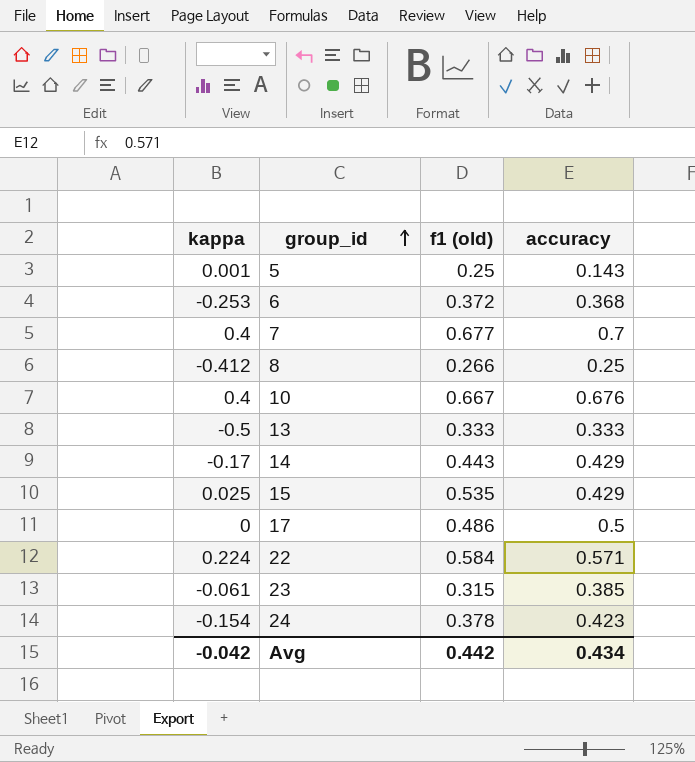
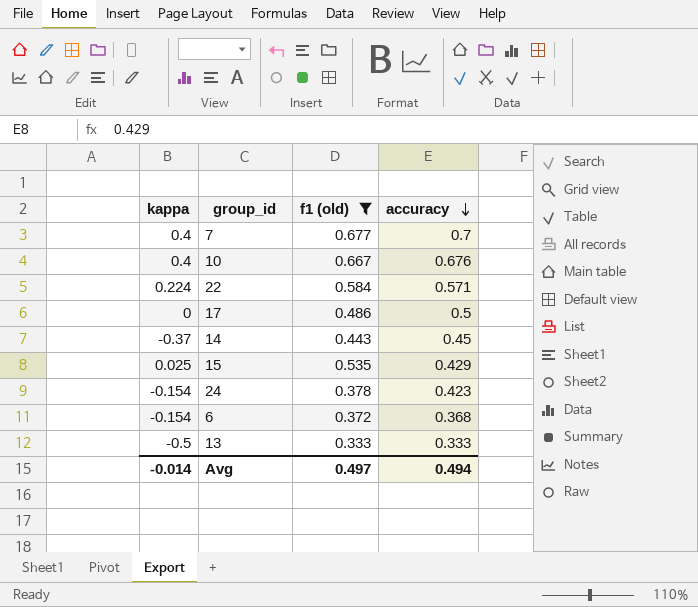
filter: none -> f1 (old) >= 0.333
row order: group_id ascending -> accuracy descending
14 | kappa: -0.17 -> -0.37
14 | accuracy: 0.429 -> 0.45
6 | kappa: -0.253 -> -0.154
Avg | kappa: -0.042 -> -0.014
Avg | f1 (old): 0.442 -> 0.497
Avg | accuracy: 0.434 -> 0.494

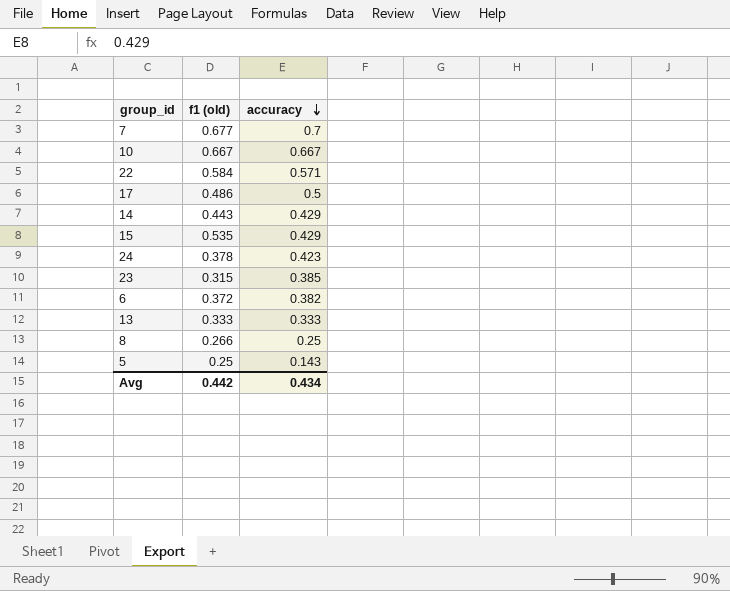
filter: f1 (old) >= 0.333 -> none
column kappa | position: 1 -> none
10 | accuracy: 0.676 -> 0.667
14 | accuracy: 0.45 -> 0.429
6 | accuracy: 0.368 -> 0.382
Avg | f1 (old): 0.497 -> 0.442
Avg | accuracy: 0.494 -> 0.434

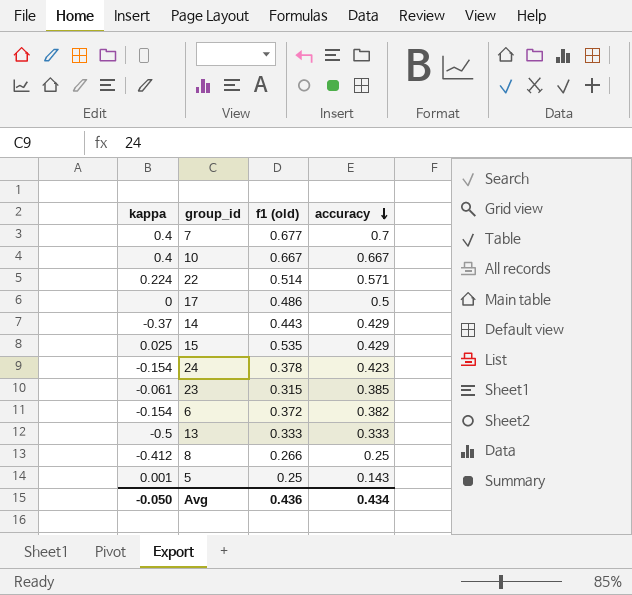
column kappa | position: none -> 1
22 | f1 (old): 0.584 -> 0.514
Avg | f1 (old): 0.442 -> 0.436

